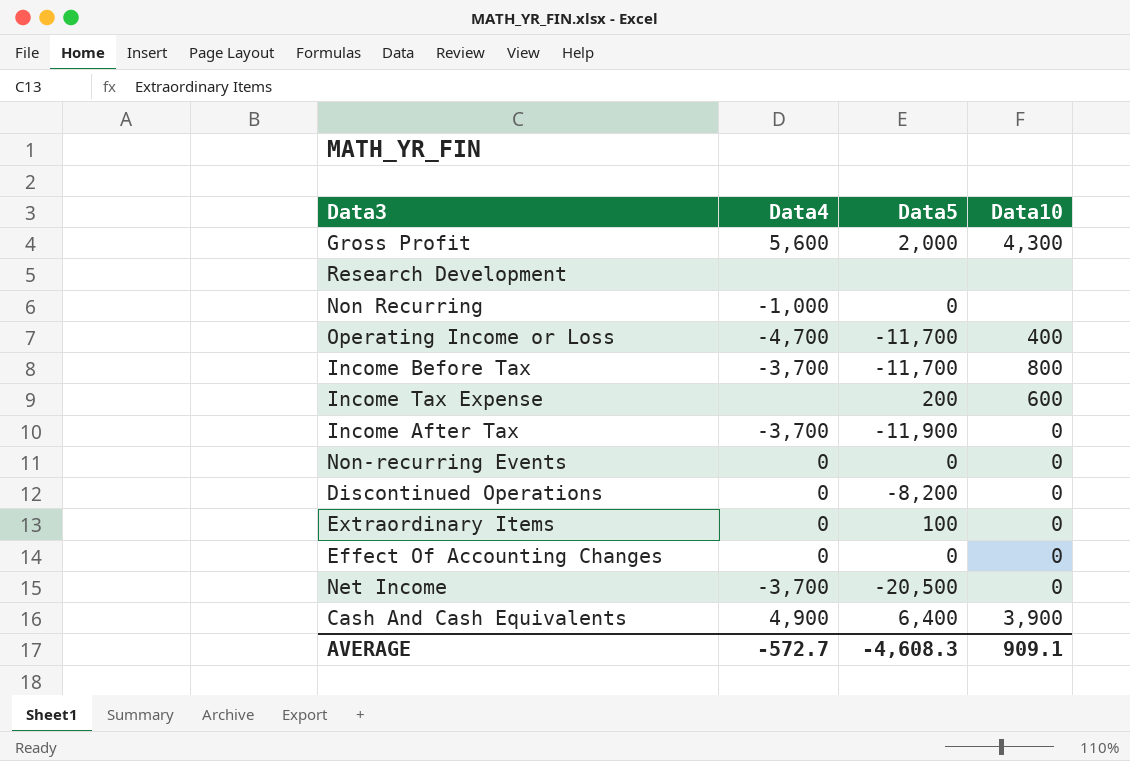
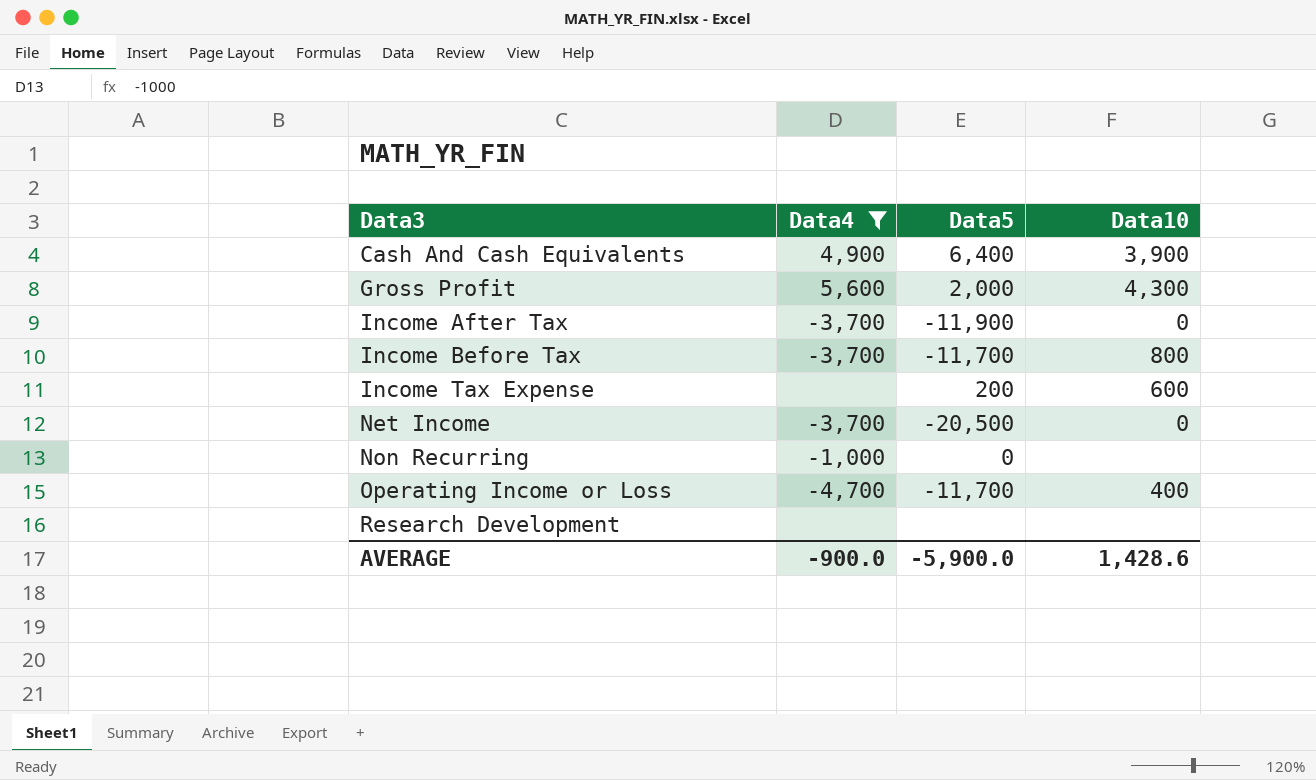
filter: none -> Data4 != 0
row order: none -> Data3 ascending
AVERAGE | Data4: -572.7 -> -900.0
AVERAGE | Data5: -4,608.3 -> -5,900.0
AVERAGE | Data10: 909.1 -> 1,428.6

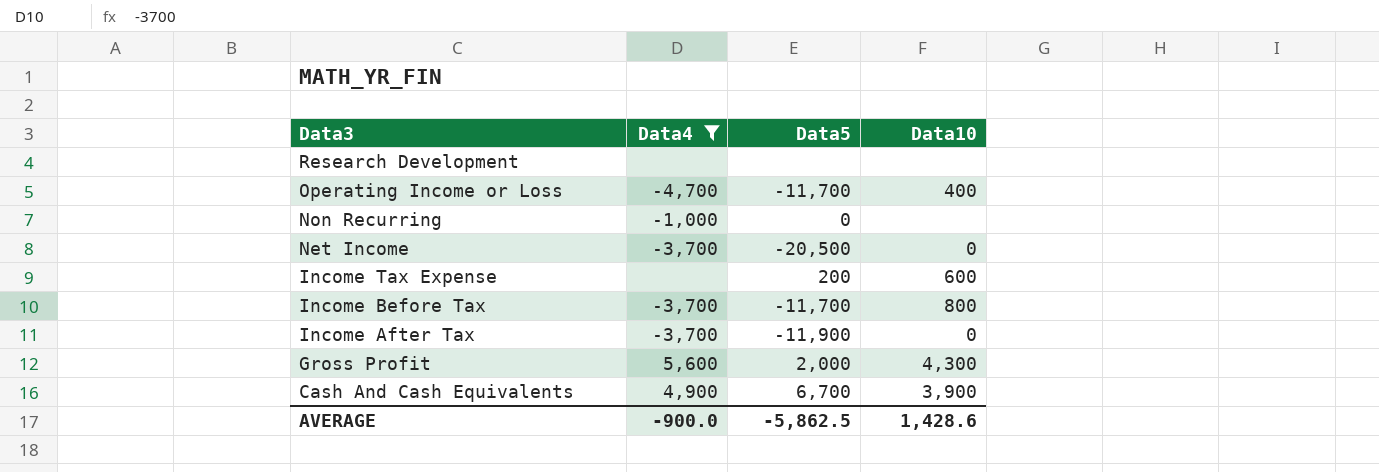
row order: Data3 ascending -> Data3 descending
Cash And Cash Equivalents | Data5: 6,400 -> 6,700
AVERAGE | Data5: -5,900.0 -> -5,862.5

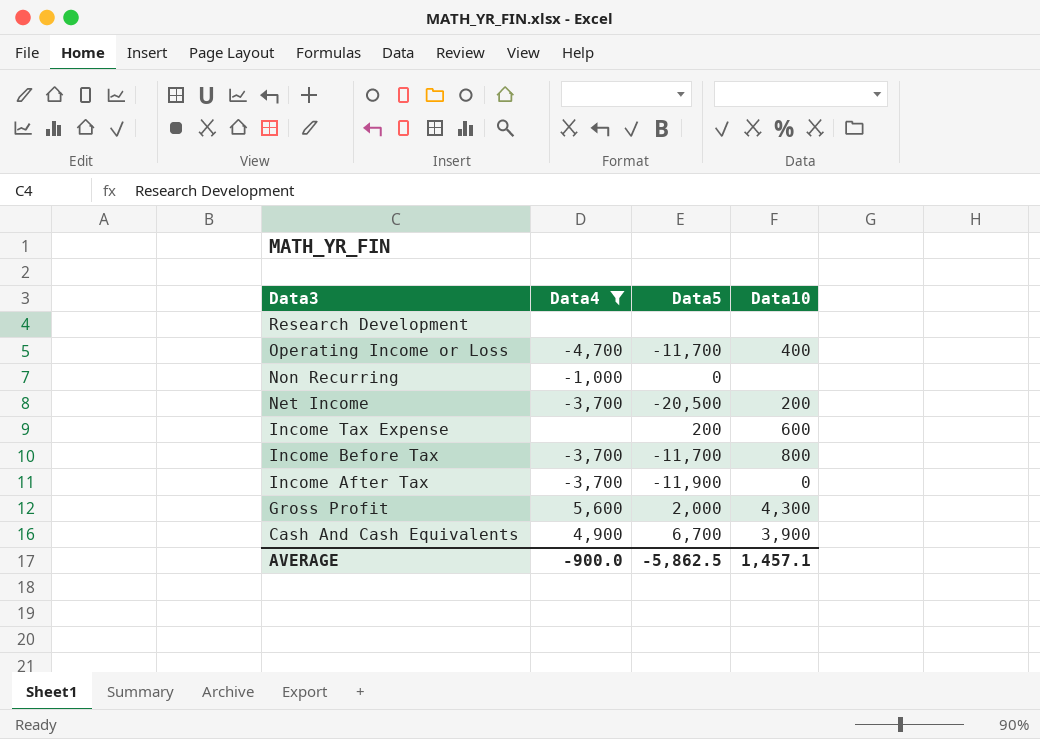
Net Income | Data10: 0 -> 200
AVERAGE | Data10: 1,428.6 -> 1,457.1

